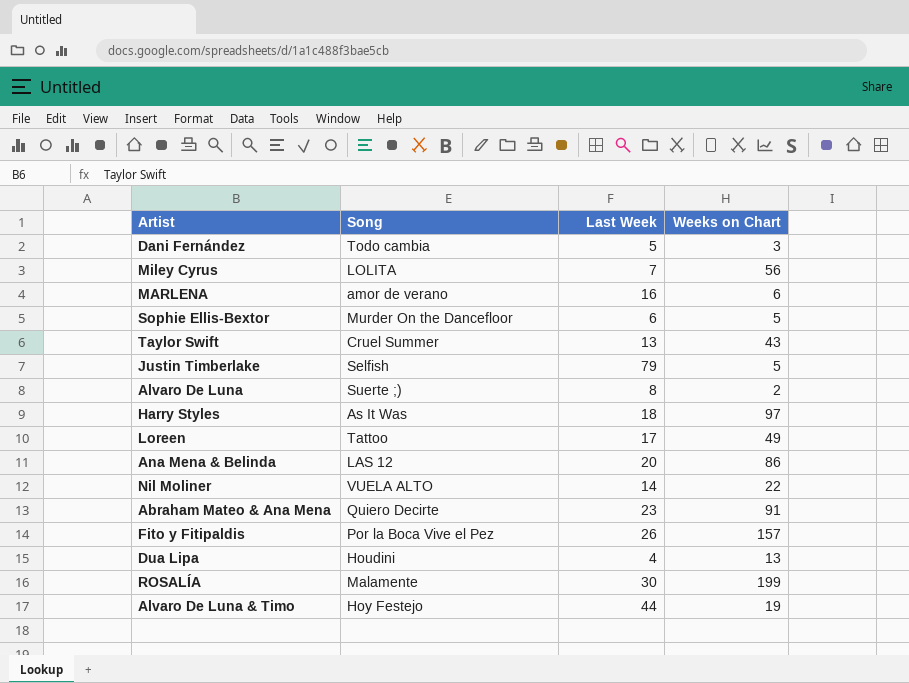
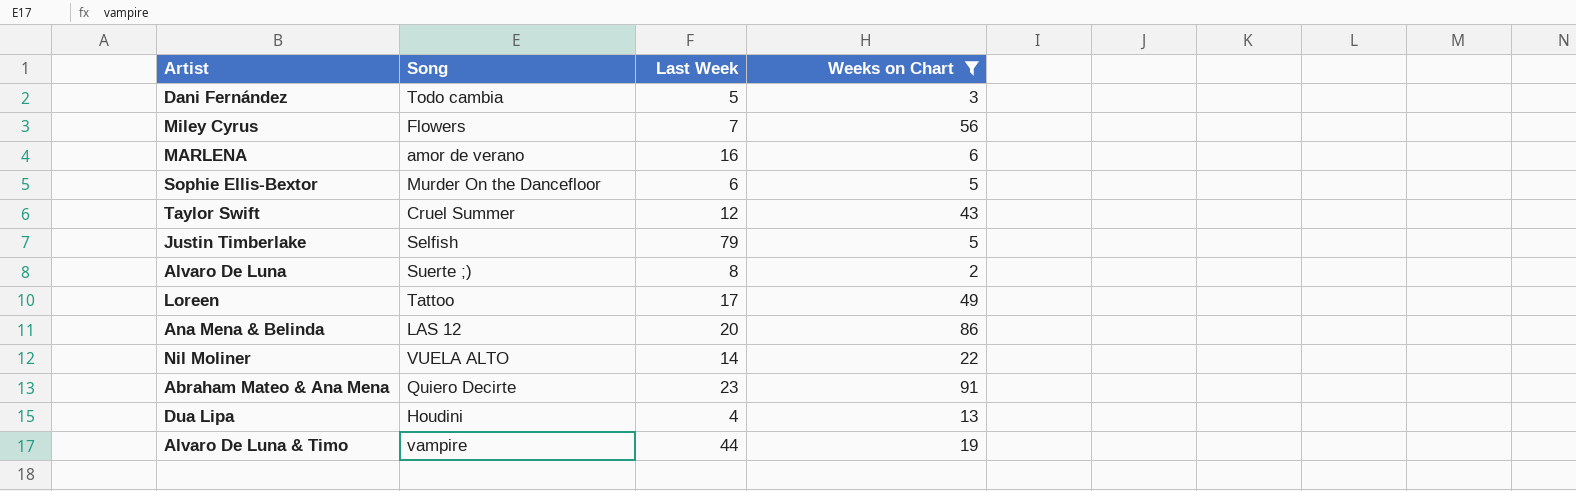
filter: none -> Weeks on Chart <= 91
Miley Cyrus | Song: LOLITA -> Flowers
Taylor Swift | Last Week: 13 -> 12
Alvaro De Luna & Timo | Song: Hoy Festejo -> vampire

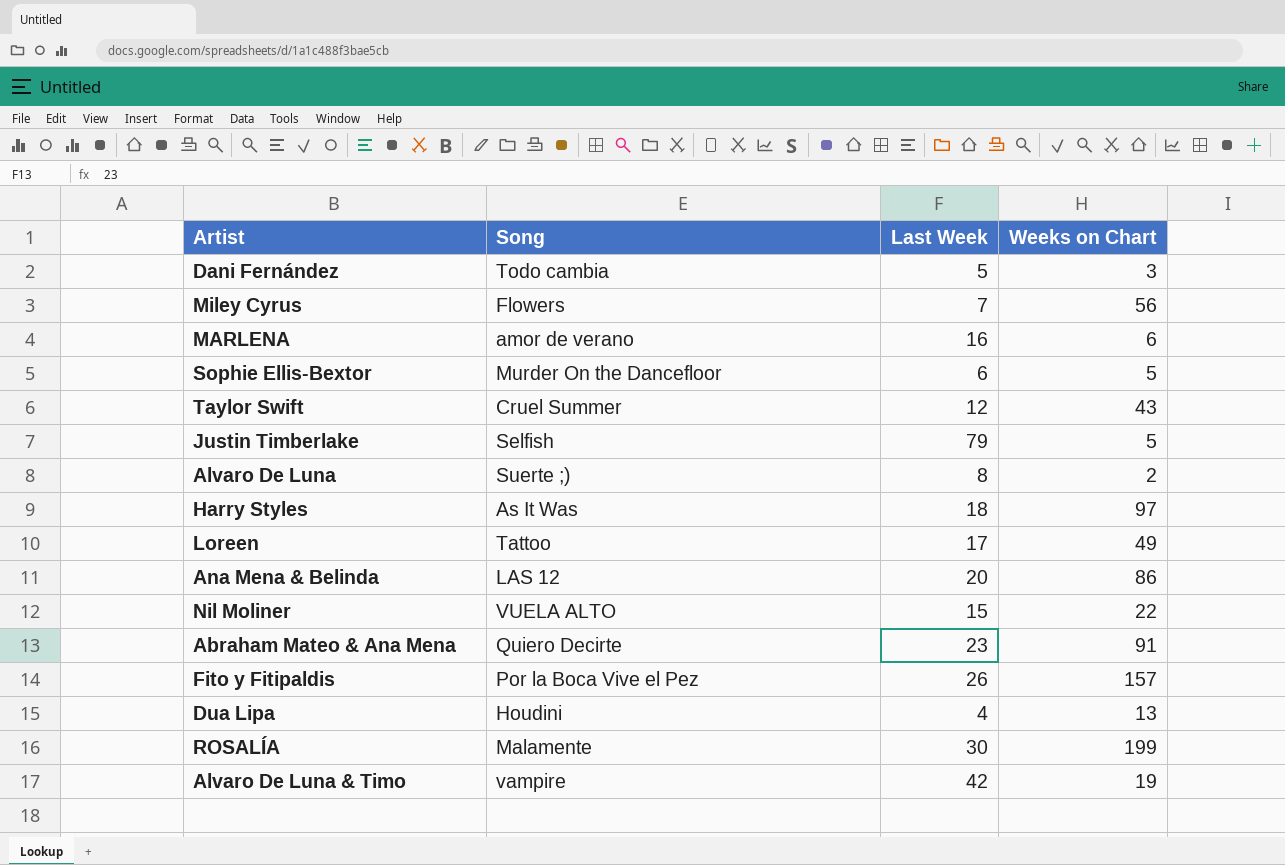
filter: Weeks on Chart <= 91 -> none
Nil Moliner | Last Week: 14 -> 15
Alvaro De Luna & Timo | Last Week: 44 -> 42

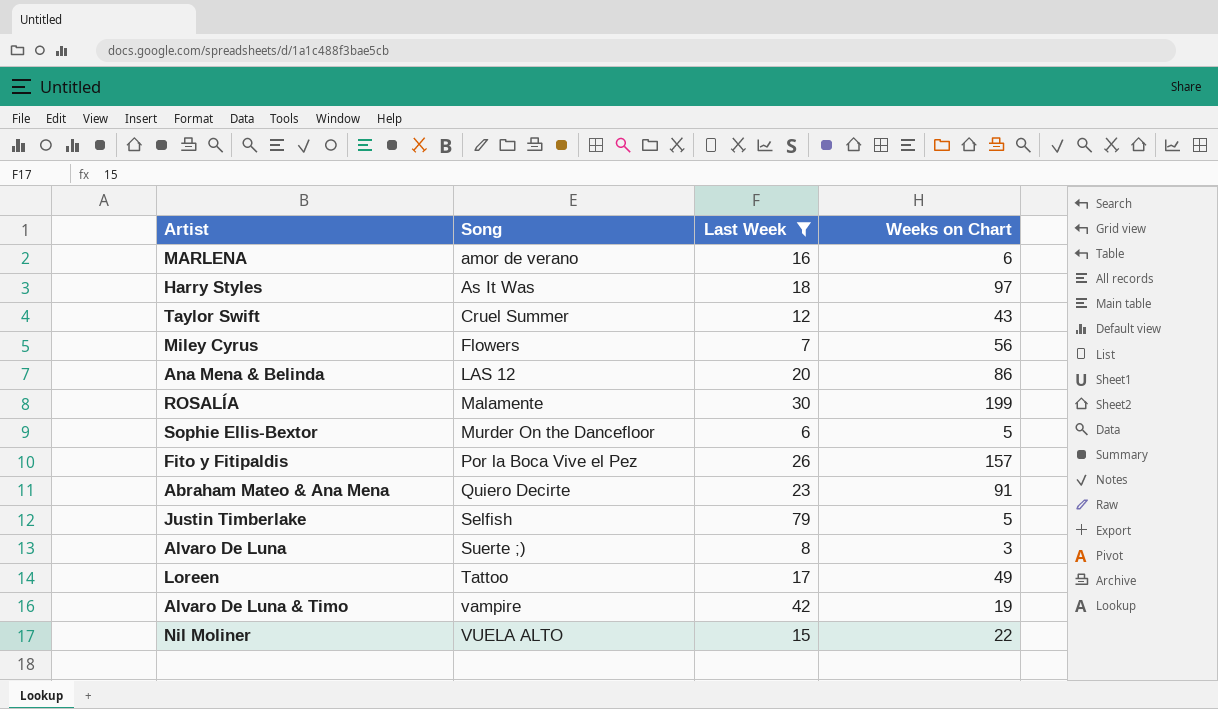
filter: none -> Last Week >= 6
row order: none -> Song ascending
Alvaro De Luna | Weeks on Chart: 2 -> 3

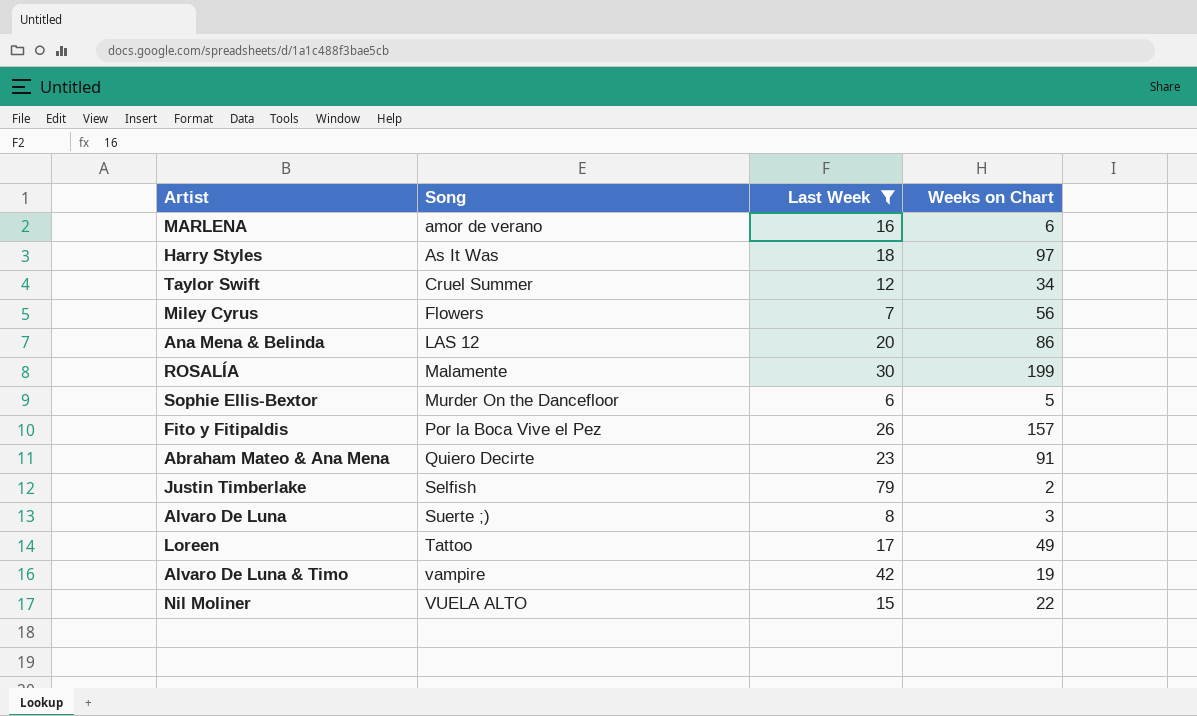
Taylor Swift | Weeks on Chart: 43 -> 34
Justin Timberlake | Weeks on Chart: 5 -> 2

